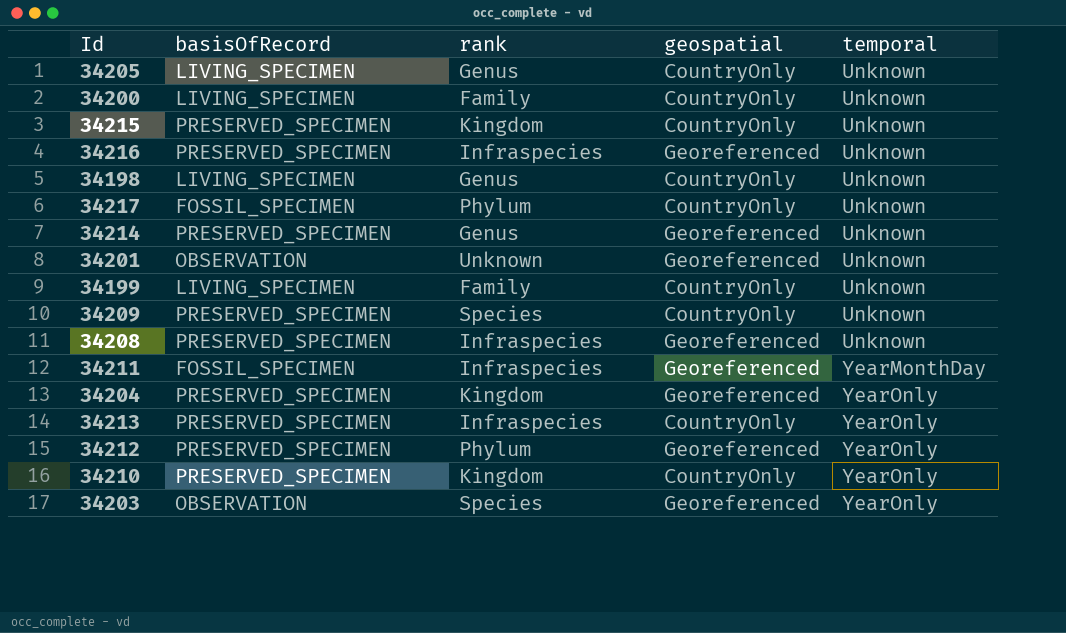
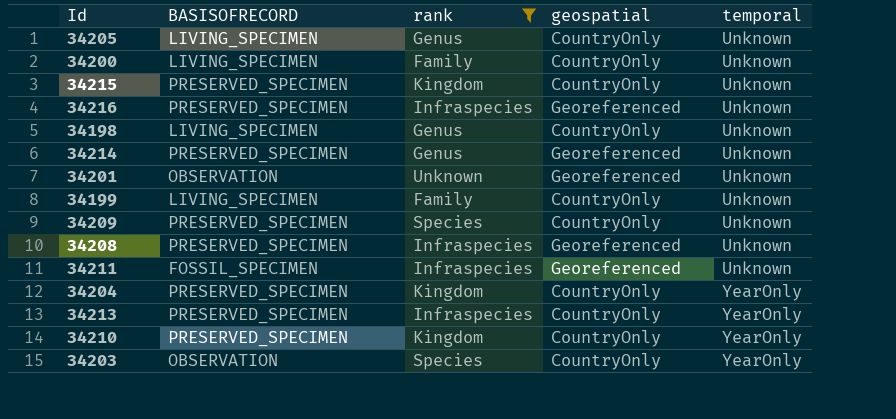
filter: none -> rank != Phylum
column name: basisOfRecord -> BASISOFRECORD
34211 | temporal: YearMonthDay -> Unknown
34204 | geospatial: Georeferenced -> CountryOnly
34203 | geospatial: Georeferenced -> CountryOnly

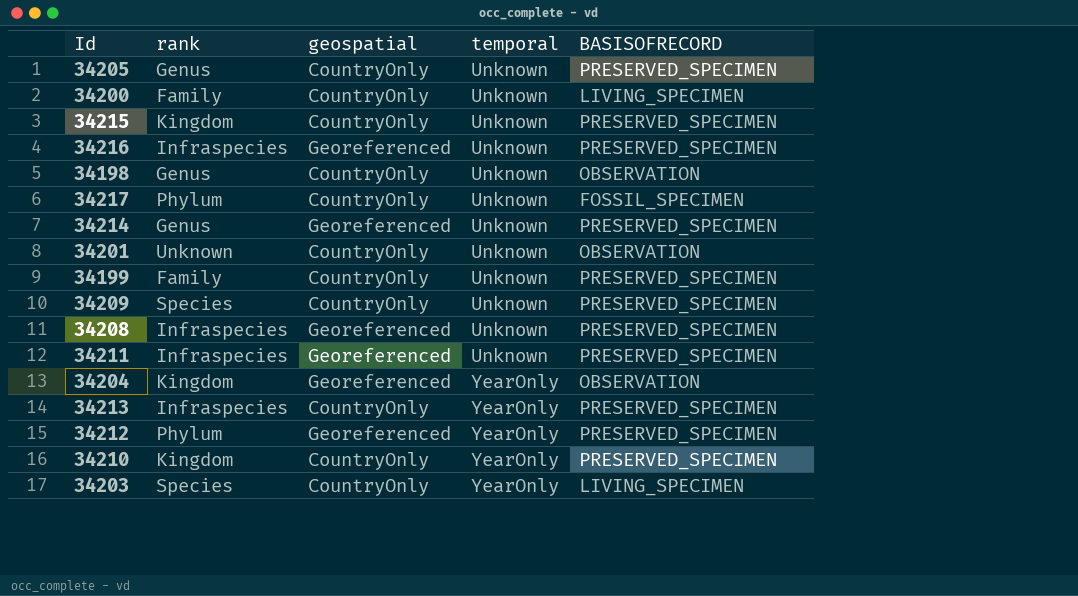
filter: rank != Phylum -> none
column BASISOFRECORD | position: 2 -> 5
34205 | BASISOFRECORD: LIVING_SPECIMEN -> PRESERVED_SPECIMEN
34198 | BASISOFRECORD: LIVING_SPECIMEN -> OBSERVATION
34201 | geospatial: Georeferenced -> CountryOnly
34199 | BASISOFRECORD: LIVING_SPECIMEN -> PRESERVED_SPECIMEN
34211 | BASISOFRECORD: FOSSIL_SPECIMEN -> PRESERVED_SPECIMEN
34204 | geospatial: CountryOnly -> Georeferenced
34204 | BASISOFRECORD: PRESERVED_SPECIMEN -> OBSERVATION
34203 | BASISOFRECORD: OBSERVATION -> LIVING_SPECIMEN

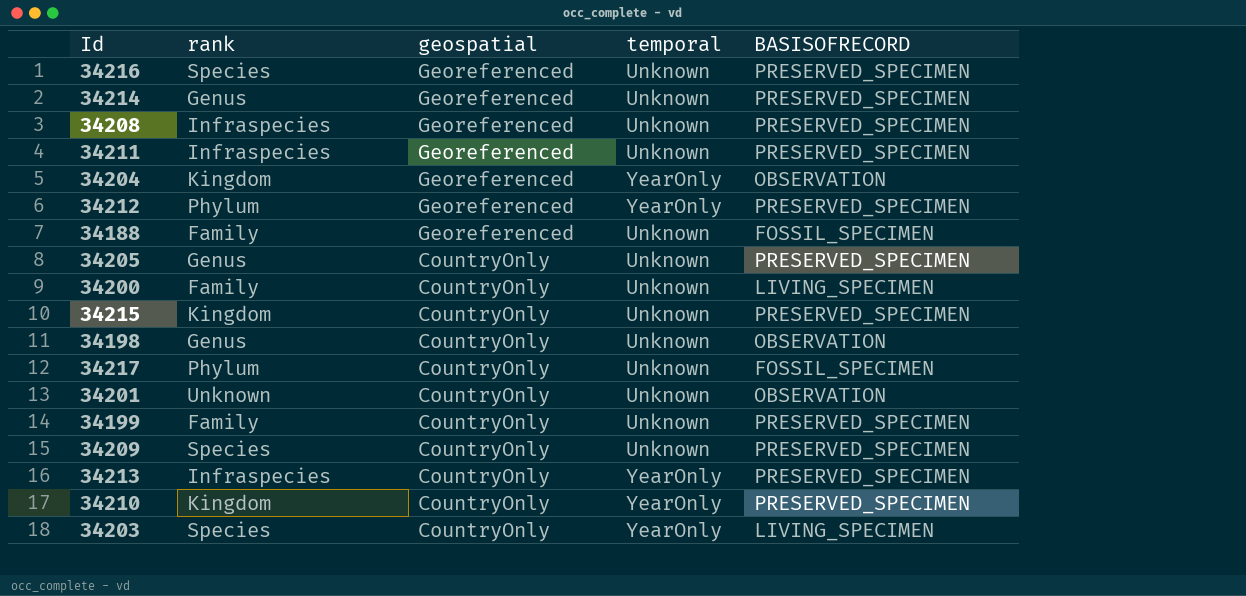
row order: temporal ascending -> geospatial descending
34216 | rank: Infraspecies -> Species
row 34188: none -> Family | Georeferenced | Unknown | FOSSIL_SPECIMEN

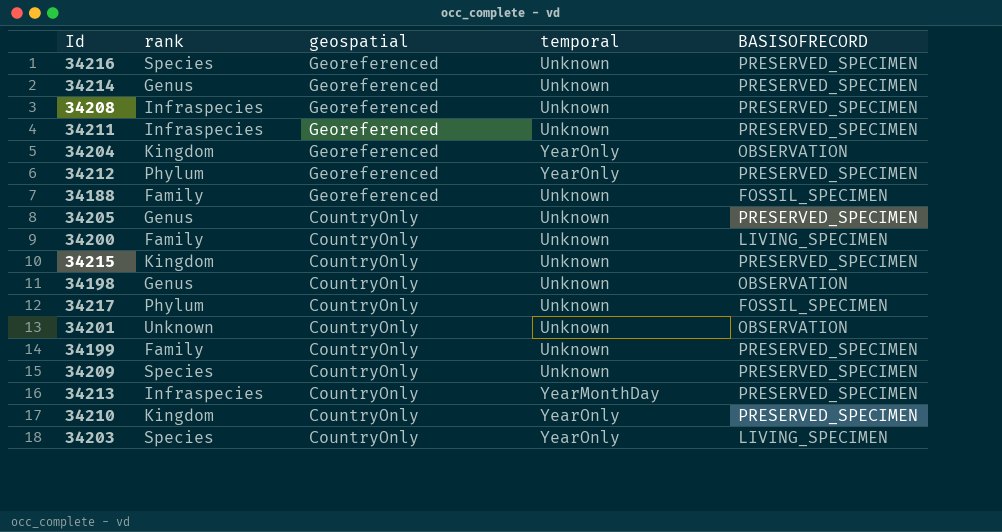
34213 | temporal: YearOnly -> YearMonthDay

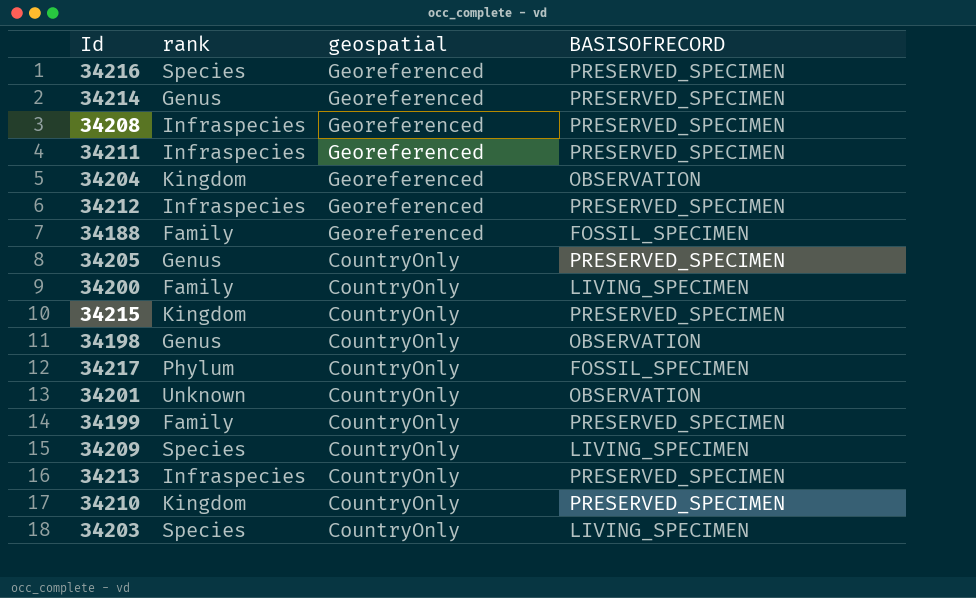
column temporal | position: 4 -> none
34212 | rank: Phylum -> Infraspecies
34209 | BASISOFRECORD: PRESERVED_SPECIMEN -> LIVING_SPECIMEN

